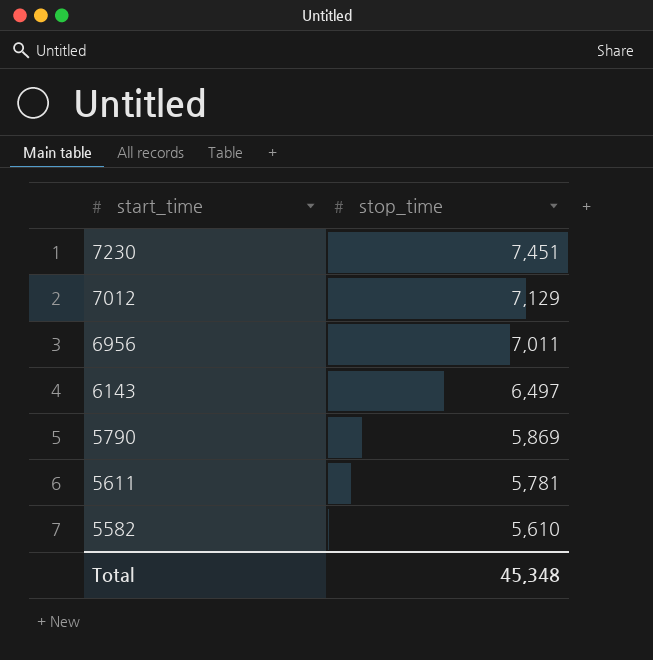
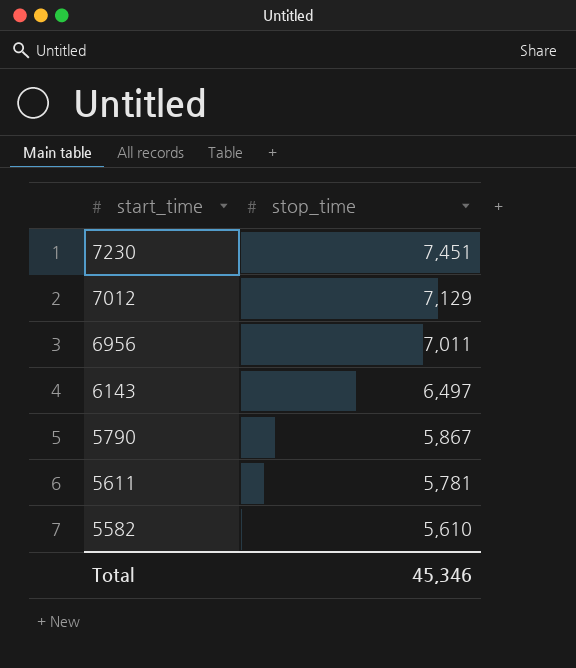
5790 | stop_time: 5,869 -> 5,867
Total | stop_time: 45,348 -> 45,346

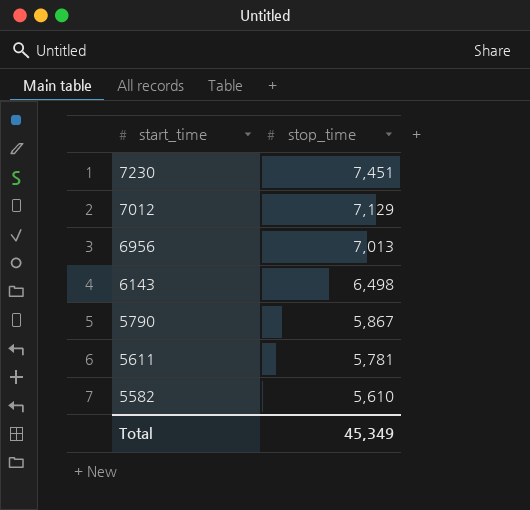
6956 | stop_time: 7,011 -> 7,013
6143 | stop_time: 6,497 -> 6,498
Total | stop_time: 45,346 -> 45,349

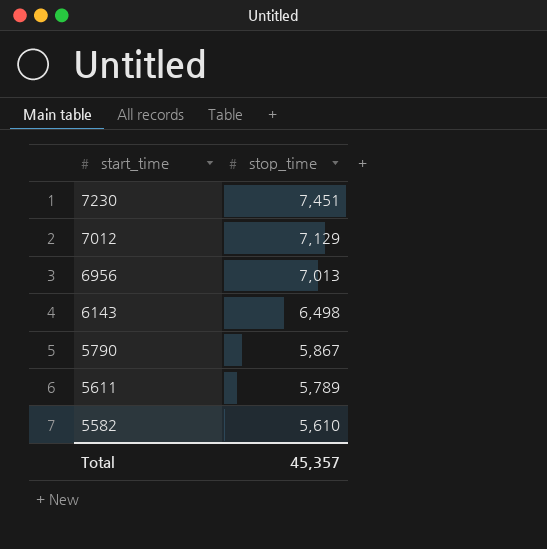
5611 | stop_time: 5,781 -> 5,789
Total | stop_time: 45,349 -> 45,357

